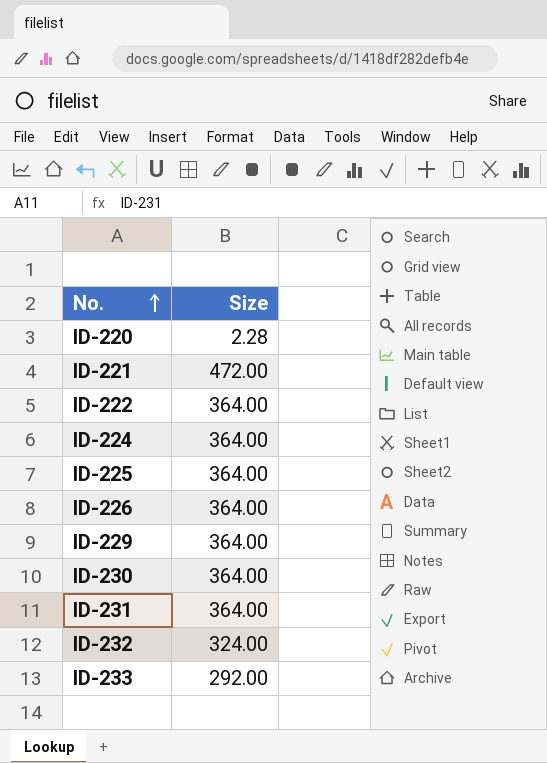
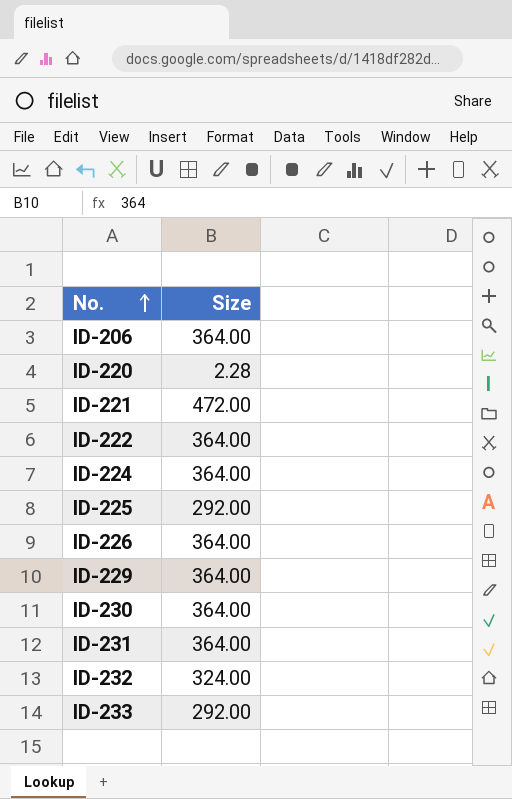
row ID-206: none -> 364.00
ID-225 | Size: 364.00 -> 292.00

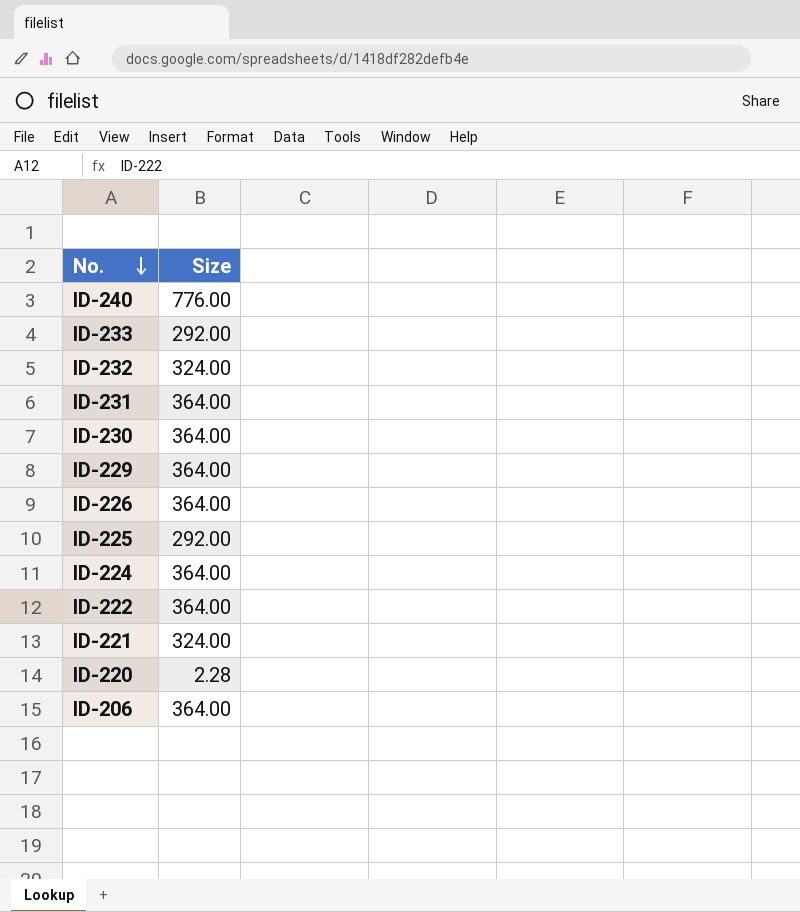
row order: No. ascending -> No. descending
row ID-240: none -> 776.00
ID-221 | Size: 472.00 -> 324.00

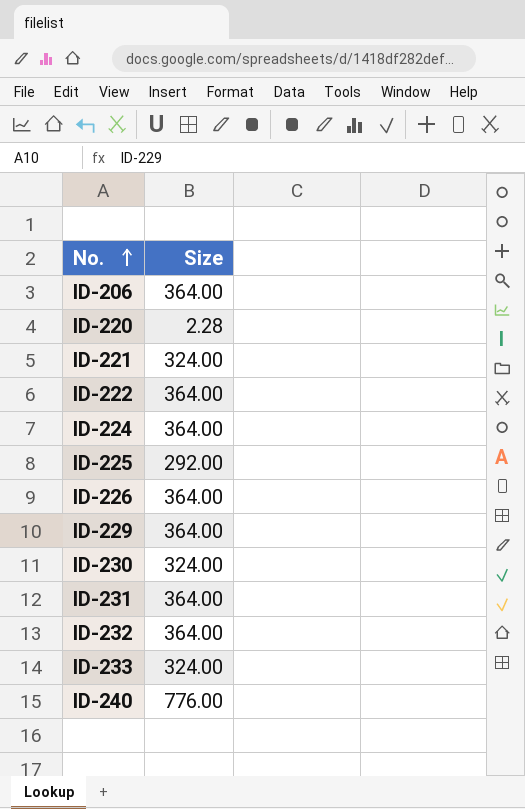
row order: No. descending -> No. ascending
ID-230 | Size: 364.00 -> 324.00
ID-232 | Size: 324.00 -> 364.00
ID-233 | Size: 292.00 -> 324.00

